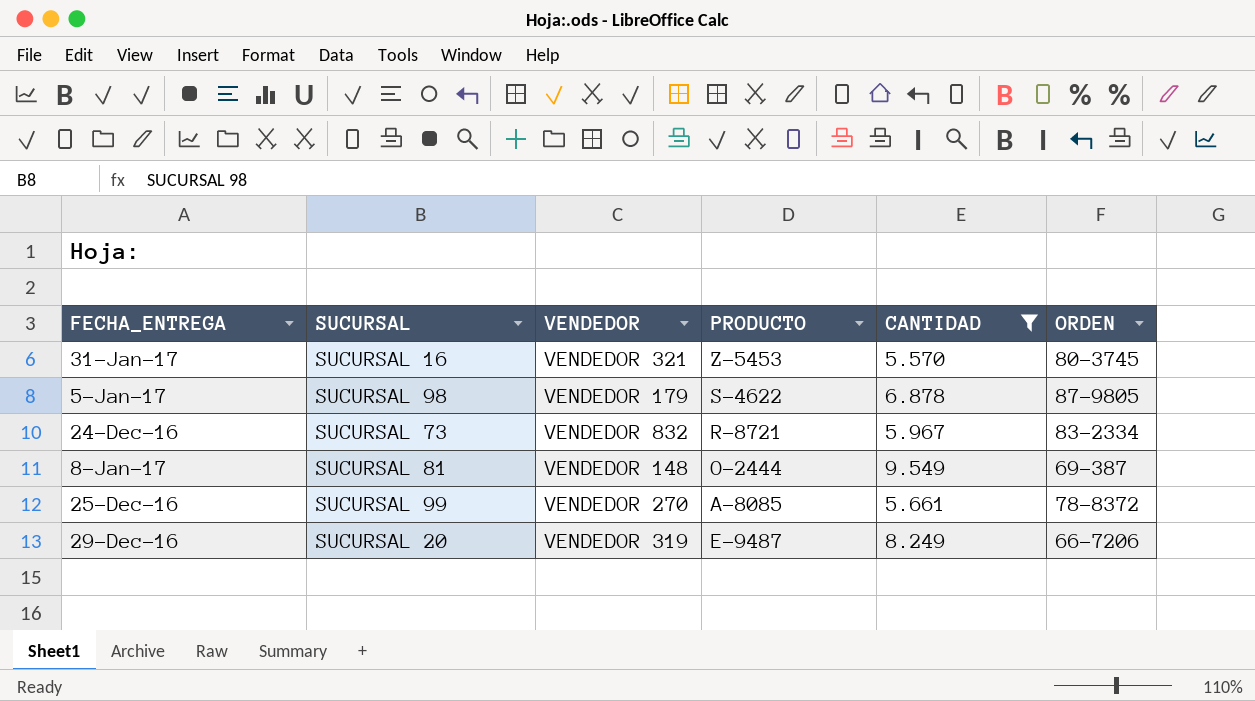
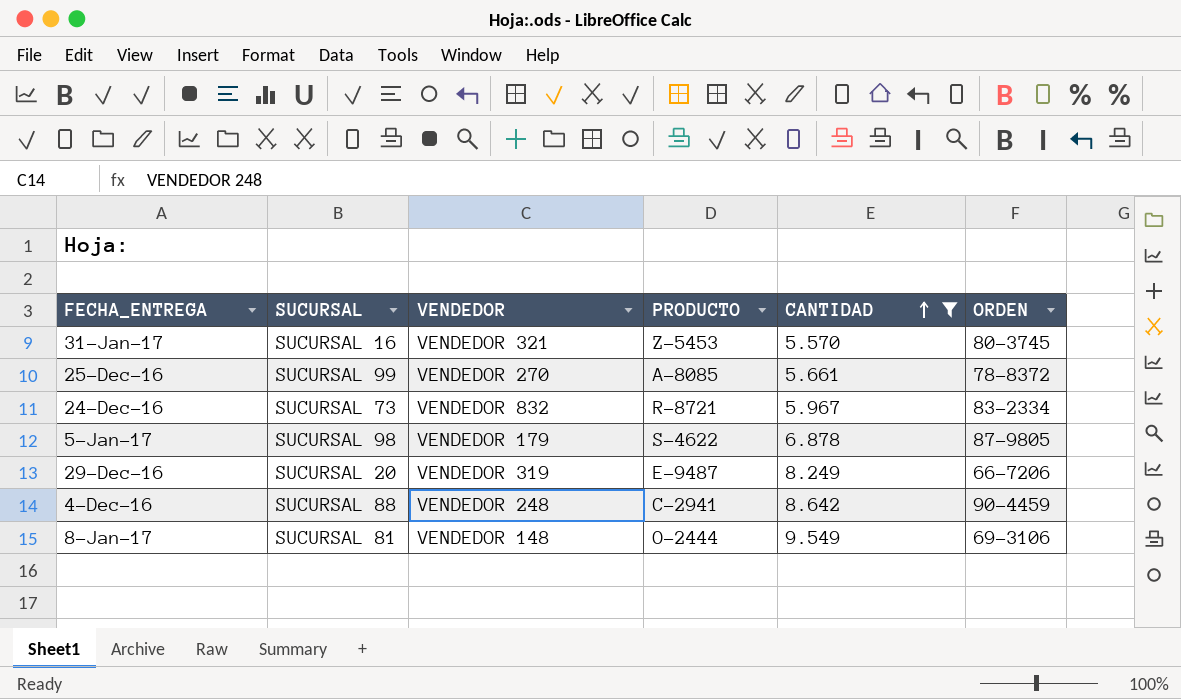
row order: none -> CANTIDAD ascending
row 4-Dec-16: none -> SUCURSAL 88 | VENDEDOR 248 | C-2941 | 8.642 | 90-4459
8-Jan-17 | ORDEN: 69-387 -> 69-3106

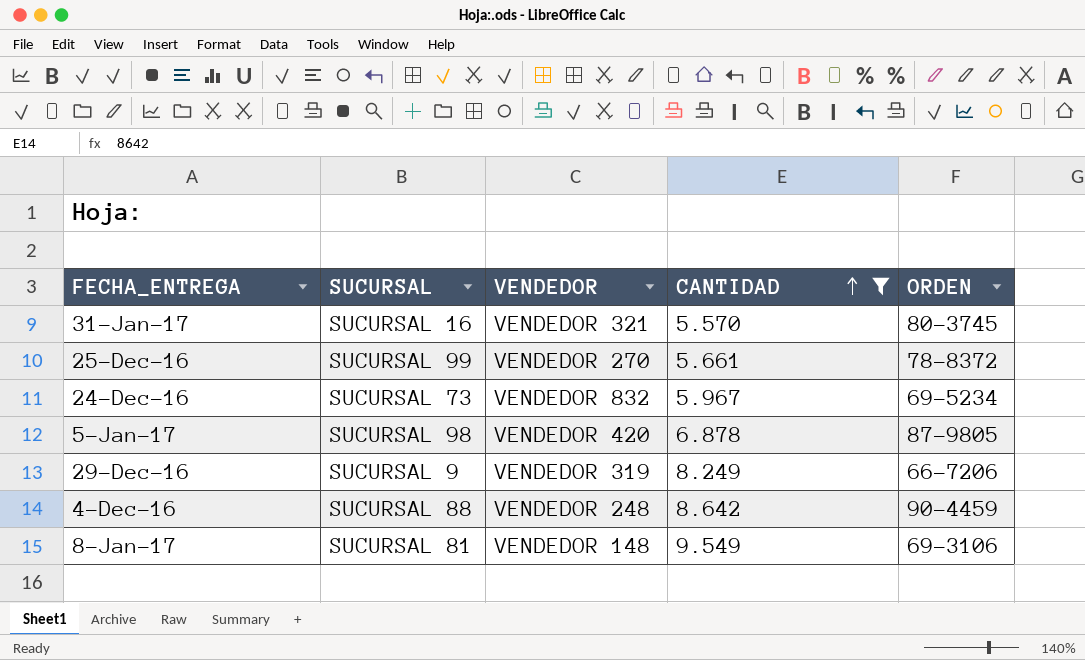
column PRODUCTO | position: 4 -> none
24-Dec-16 | ORDEN: 83-2334 -> 69-5234
5-Jan-17 | VENDEDOR: VENDEDOR 179 -> VENDEDOR 420
29-Dec-16 | SUCURSAL: SUCURSAL 20 -> SUCURSAL 9

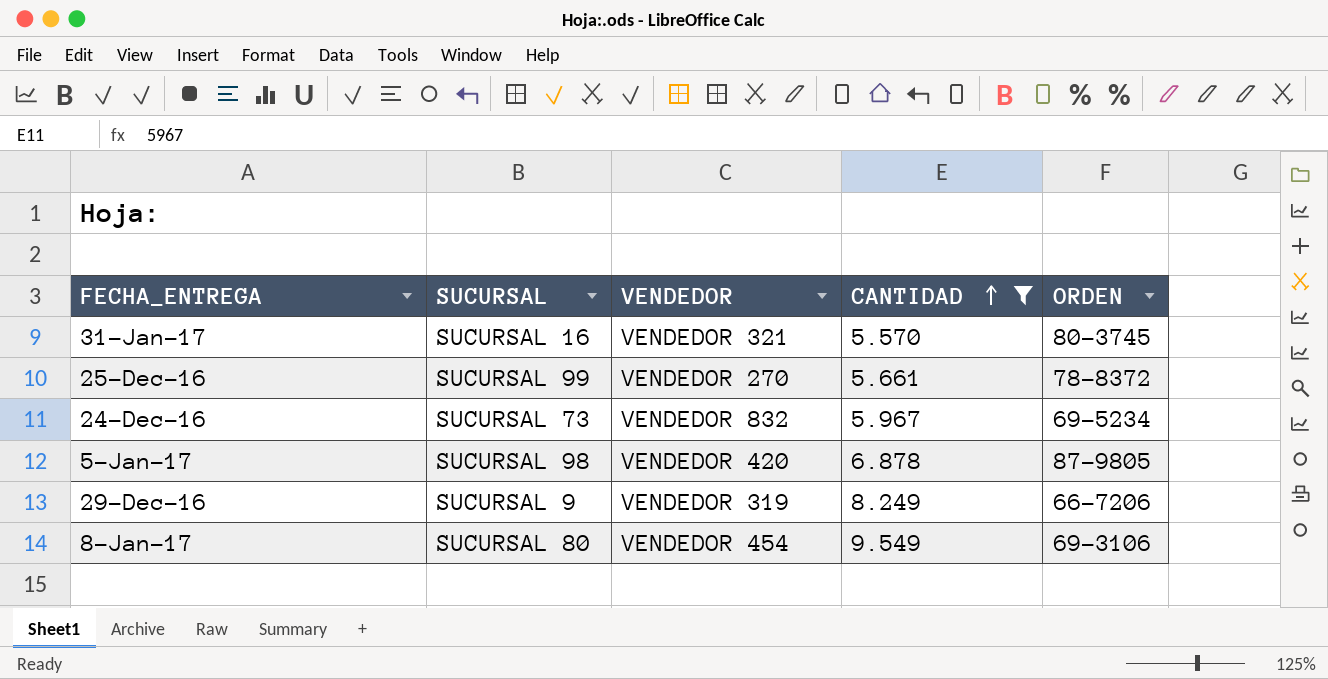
row 4-Dec-16: SUCURSAL 88 | VENDEDOR 248 | 8.642 | 90-4459 -> none
8-Jan-17 | SUCURSAL: SUCURSAL 81 -> SUCURSAL 80
8-Jan-17 | VENDEDOR: VENDEDOR 148 -> VENDEDOR 454

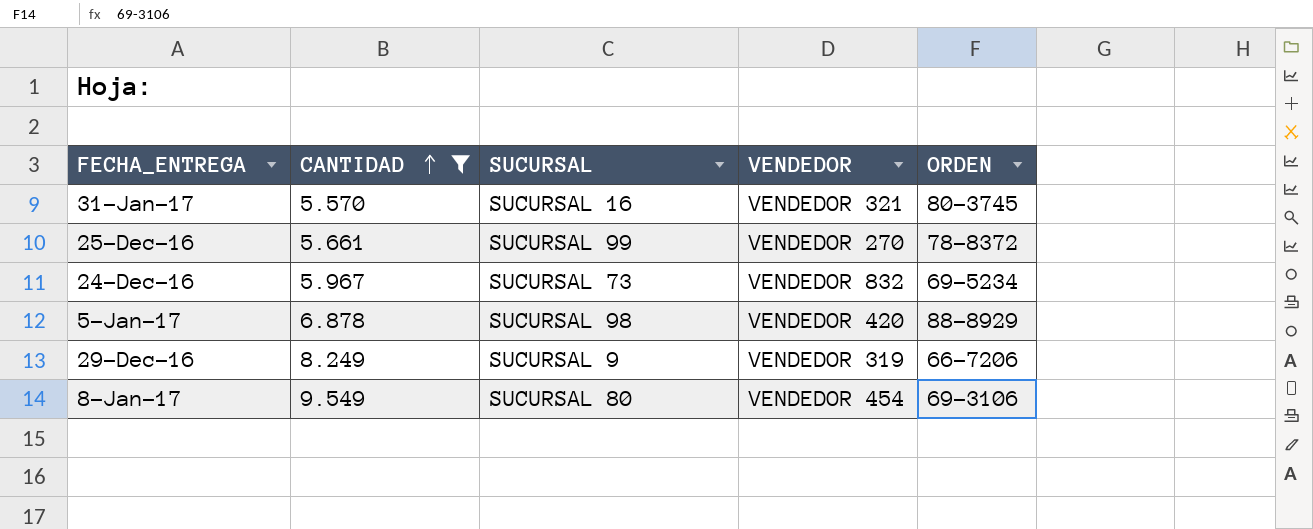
column CANTIDAD | position: 4 -> 2
5-Jan-17 | ORDEN: 87-9805 -> 88-8929

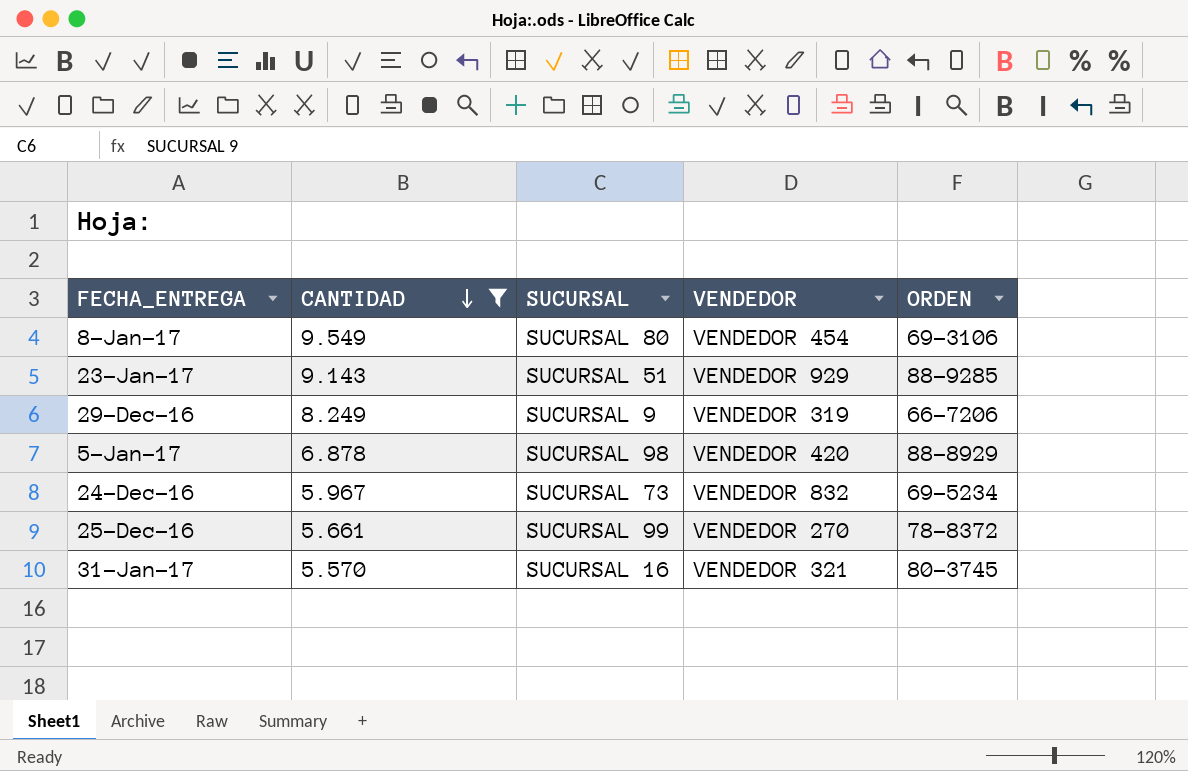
row order: CANTIDAD ascending -> CANTIDAD descending
row 23-Jan-17: none -> 9.143 | SUCURSAL 51 | VENDEDOR 929 | 88-9285

